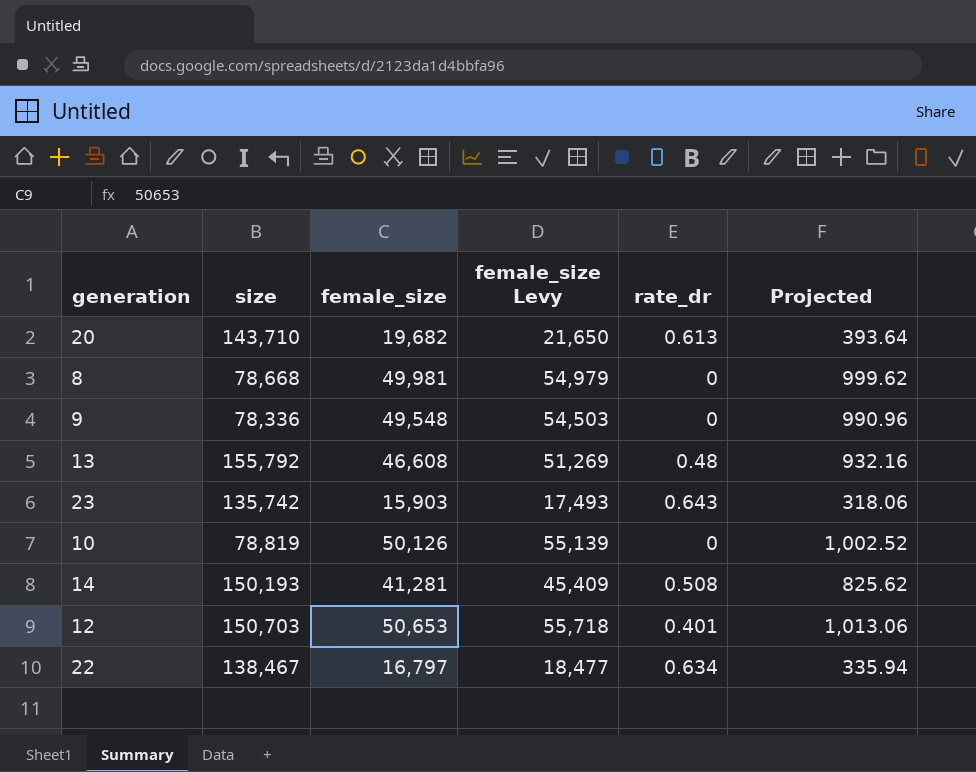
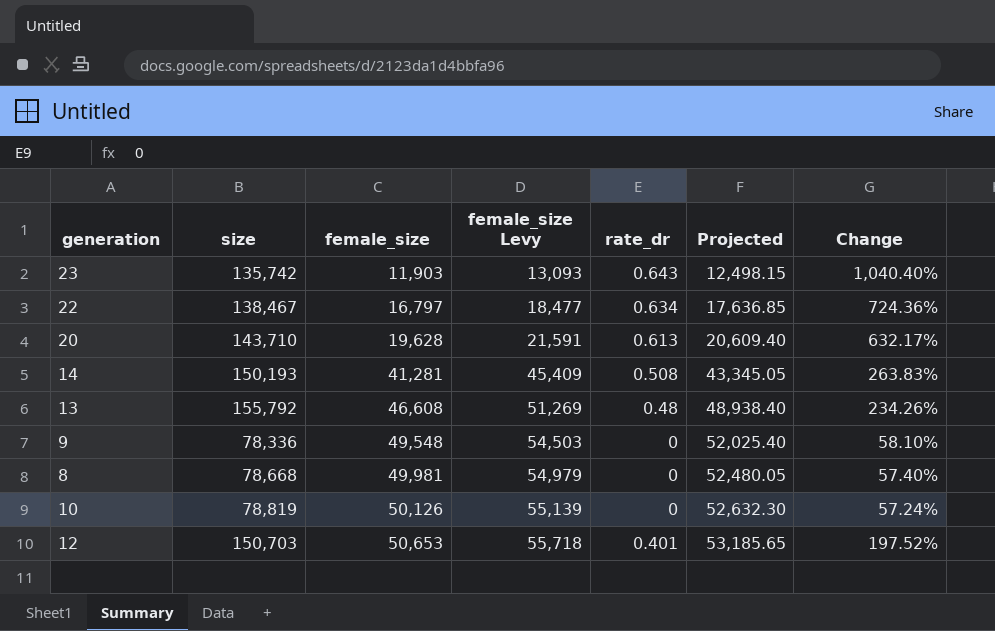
row order: none -> female_size ascending
column Projected | formula: [female_size] * 0.02 -> [female_size] * 1.05
column Change | formula: none -> ([size] - [female_size]) / [female_size]
23 | female_size: 15,903 -> 11,903
23 | female_size Levy: 17,493 -> 13,093
20 | female_size: 19,682 -> 19,628
20 | female_size Levy: 21,650 -> 21,591

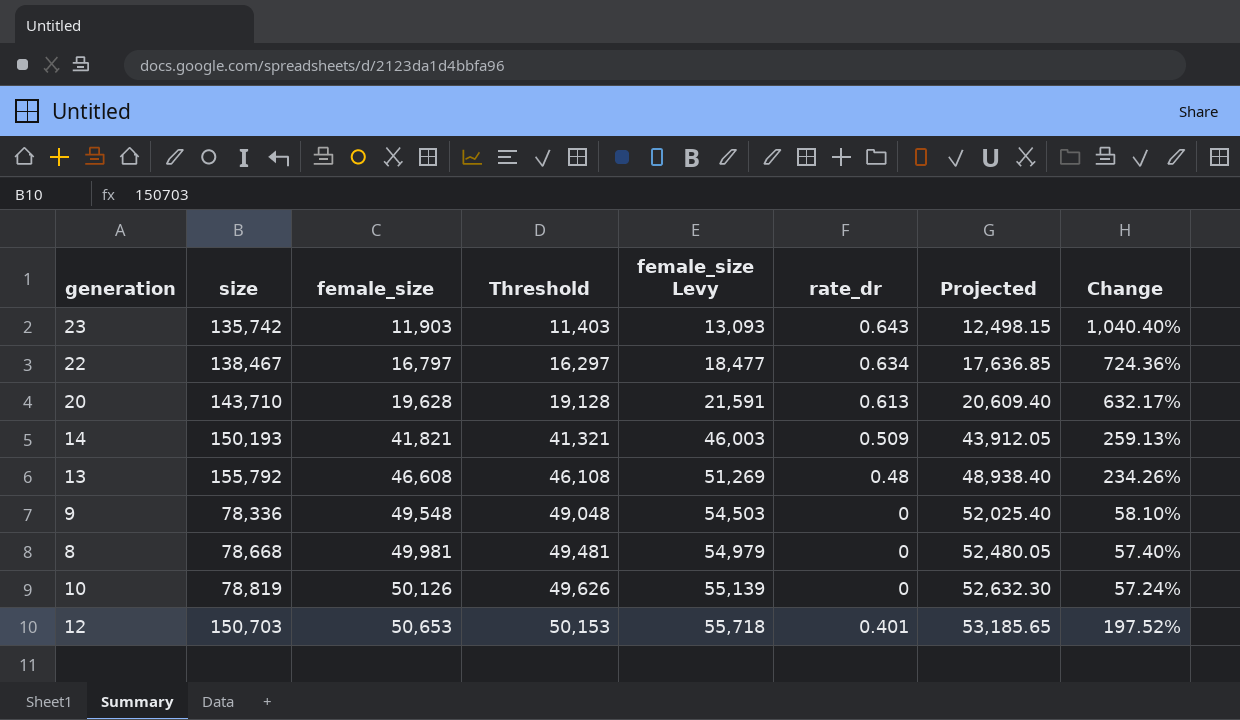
column Threshold | formula: none -> [female_size] - 500
14 | female_size: 41,281 -> 41,821
14 | female_size Levy: 45,409 -> 46,003
14 | rate_dr: 0.508 -> 0.509
14 | Projected: 43,345.05 -> 43,912.05
14 | Change: 263.83% -> 259.13%

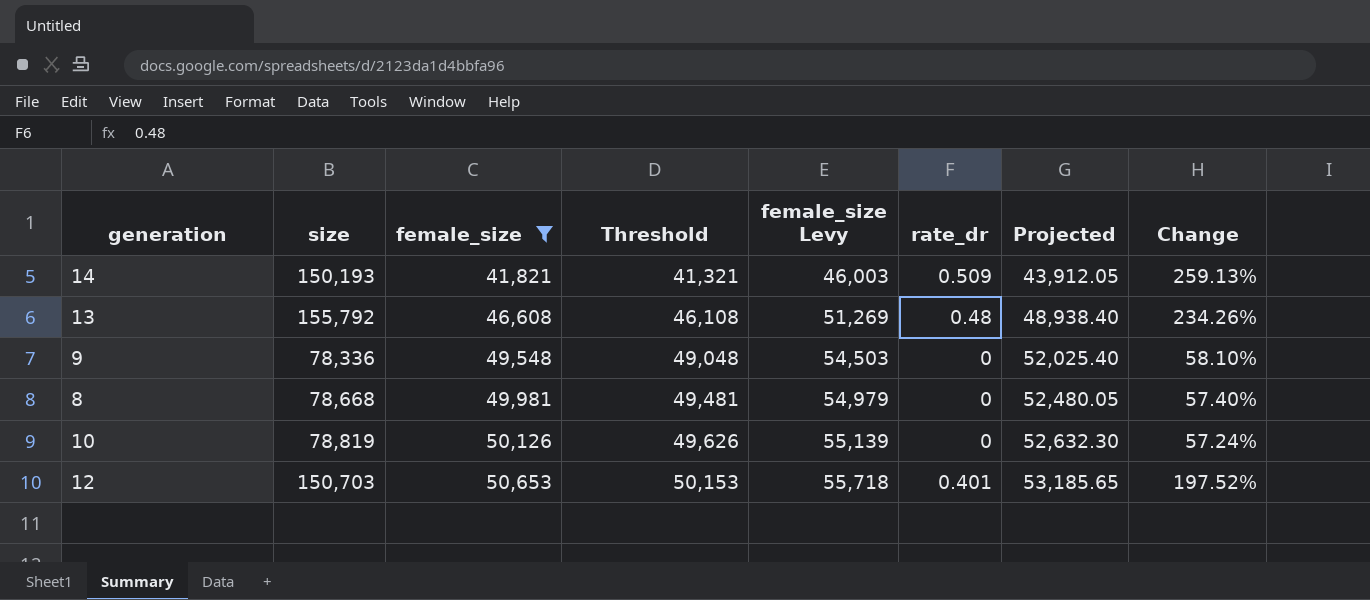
filter: none -> female_size >= 41,821

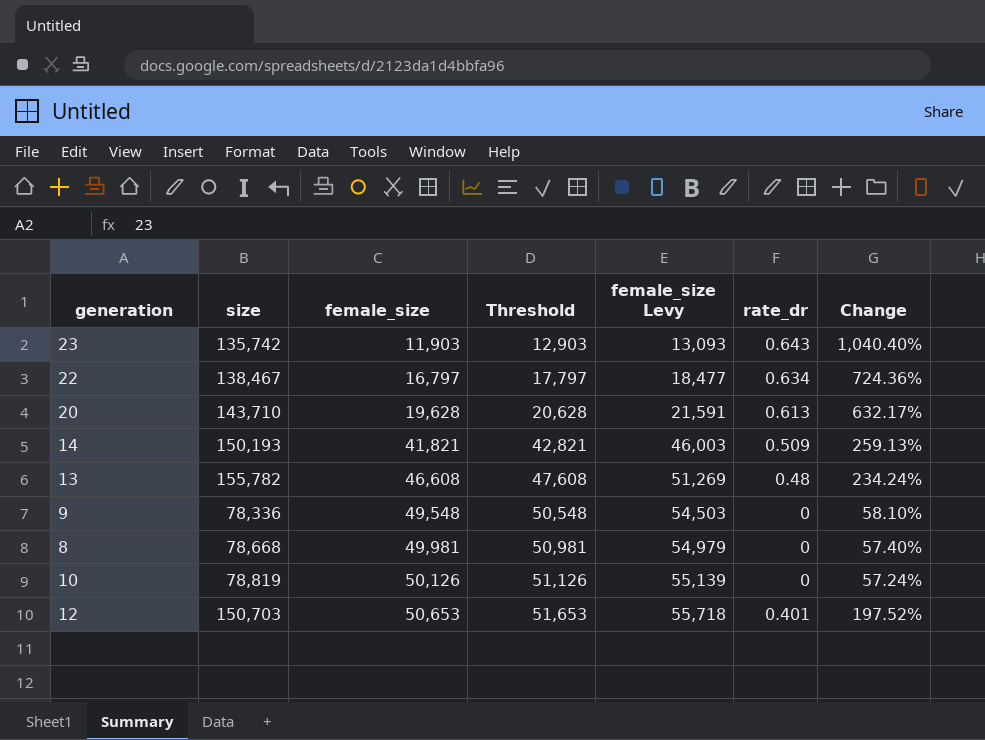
filter: female_size >= 41,821 -> none
column Projected | formula: [female_size] * 1.05 -> none
column Threshold | formula: [female_size] - 500 -> [female_size] + 1000
13 | size: 155,792 -> 155,782
13 | Change: 234.26% -> 234.24%

